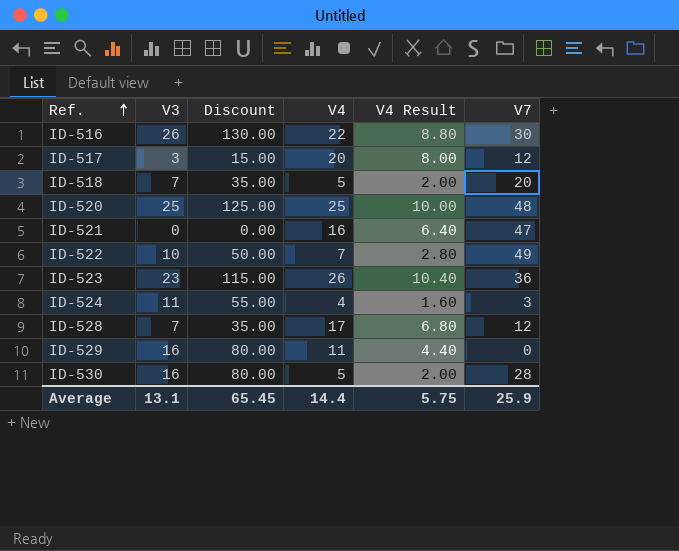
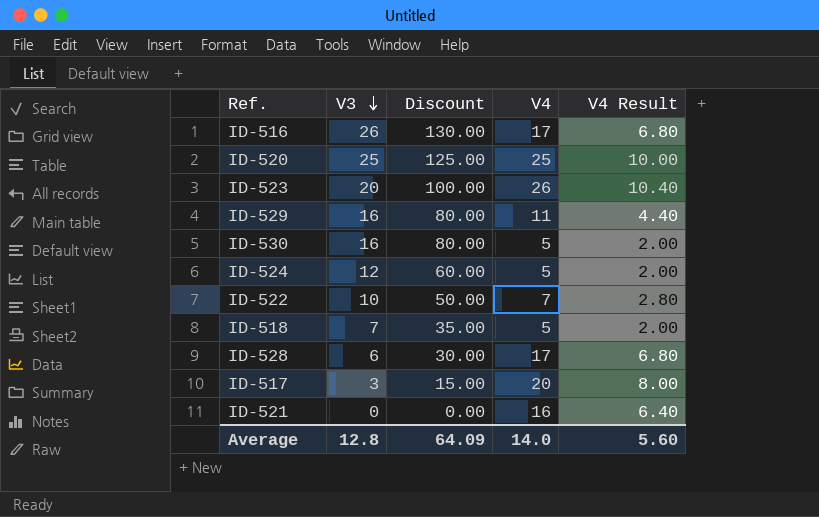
row order: Ref. ascending -> V3 descending
column V7 | position: 6 -> none
ID-516 | V4: 22 -> 17
ID-516 | V4 Result: 8.80 -> 6.80
ID-523 | V3: 23 -> 20
ID-523 | Discount: 115.00 -> 100.00
ID-524 | V3: 11 -> 12
ID-524 | Discount: 55.00 -> 60.00
ID-524 | V4: 4 -> 5
ID-524 | V4 Result: 1.60 -> 2.00
ID-528 | V3: 7 -> 6
ID-528 | Discount: 35.00 -> 30.00
Average | V3: 13.1 -> 12.8
Average | Discount: 65.45 -> 64.09
Average | V4: 14.4 -> 14.0
Average | V4 Result: 5.75 -> 5.60

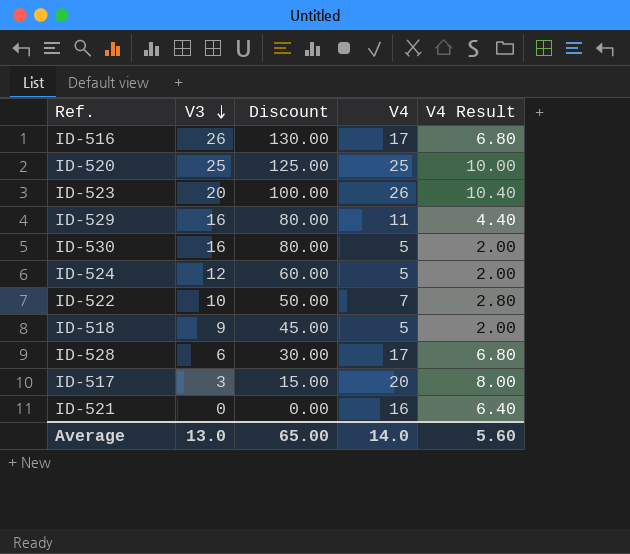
ID-518 | V3: 7 -> 9
ID-518 | Discount: 35.00 -> 45.00
Average | V3: 12.8 -> 13.0
Average | Discount: 64.09 -> 65.00

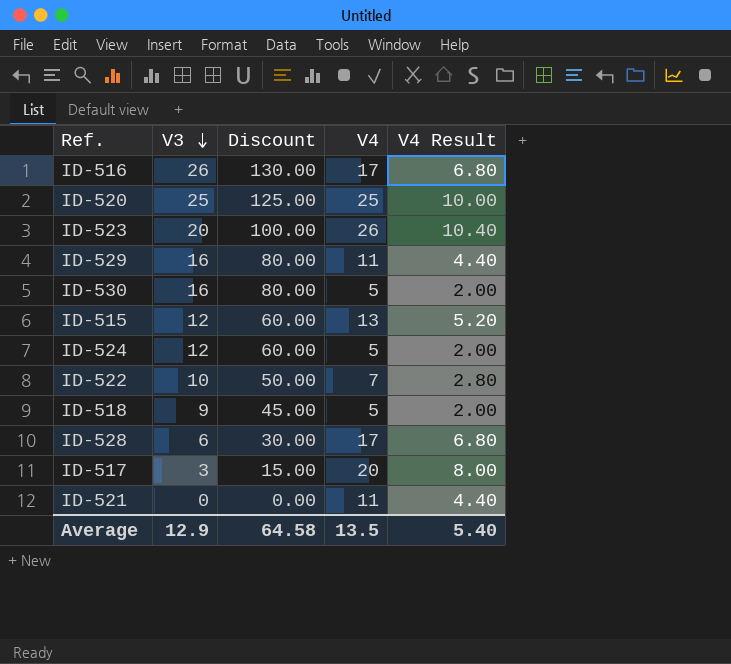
row ID-515: none -> 12 | 60.00 | 13 | 5.20
ID-521 | V4: 16 -> 11
ID-521 | V4 Result: 6.40 -> 4.40
Average | V3: 13.0 -> 12.9
Average | Discount: 65.00 -> 64.58
Average | V4: 14.0 -> 13.5
Average | V4 Result: 5.60 -> 5.40

